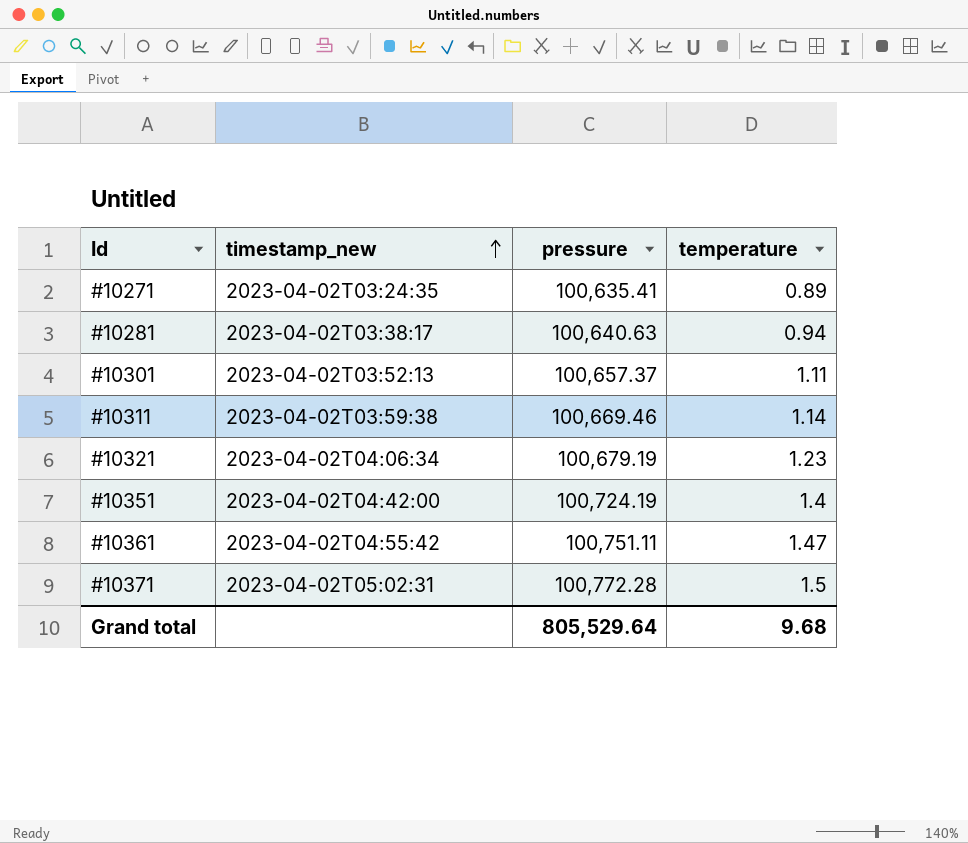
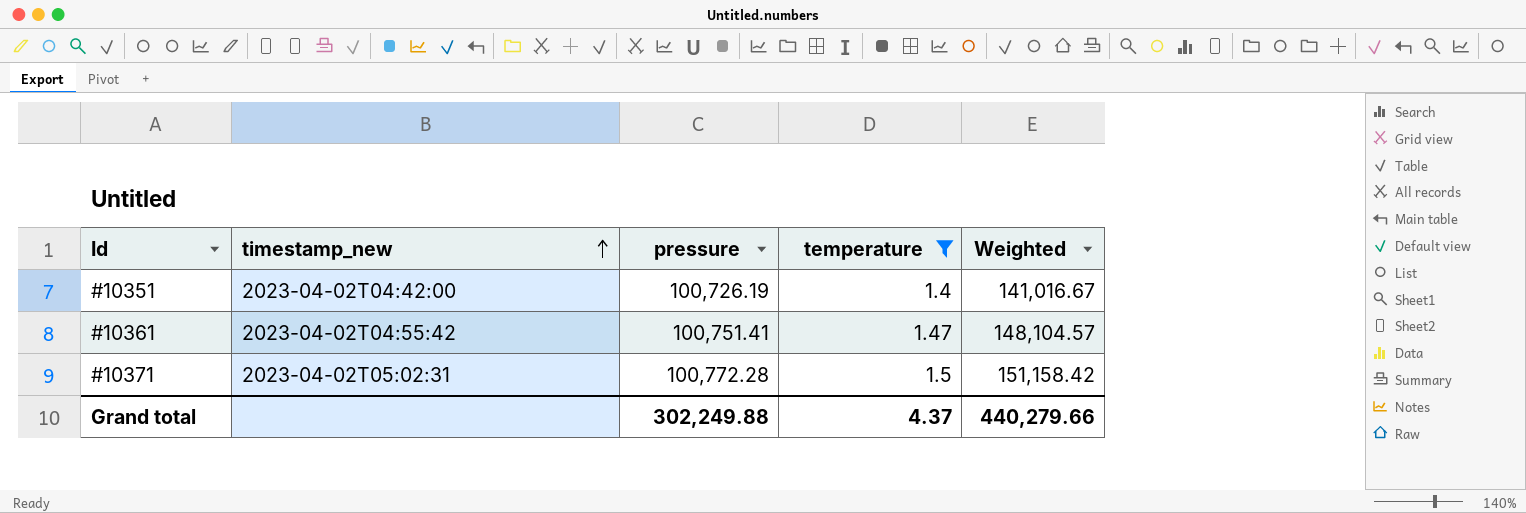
filter: none -> temperature >= 1.4
column Weighted | formula: none -> [pressure] * [temperature]
#10351 | pressure: 100,724.19 -> 100,726.19
#10361 | pressure: 100,751.11 -> 100,751.41
Grand total | pressure: 805,529.64 -> 302,249.88
Grand total | temperature: 9.68 -> 4.37

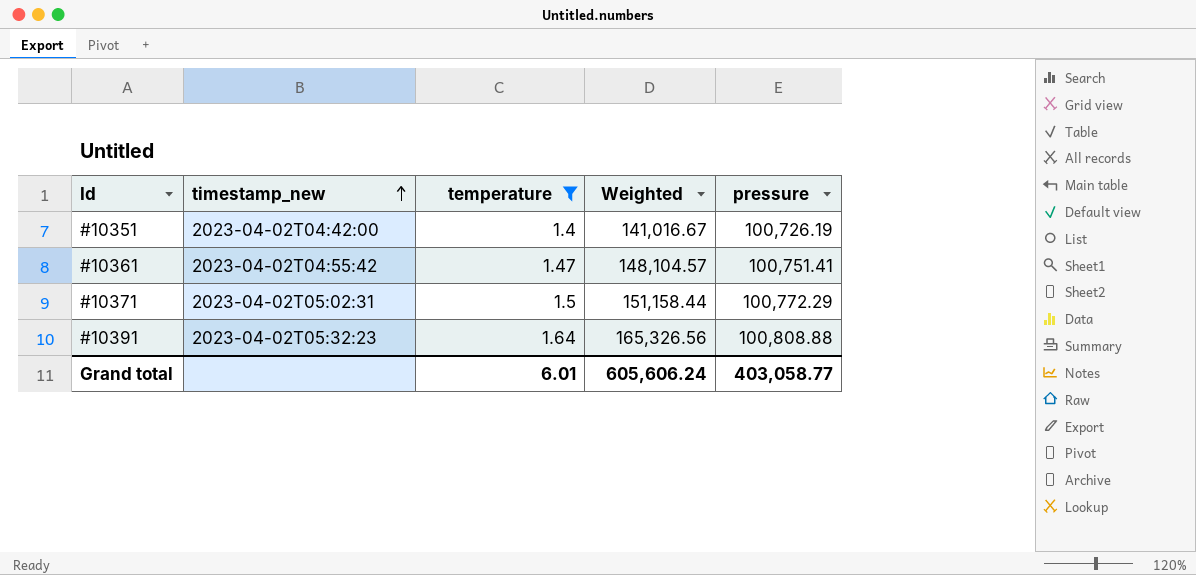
column pressure | position: 3 -> 5
#10371 | Weighted: 151,158.42 -> 151,158.44
#10371 | pressure: 100,772.28 -> 100,772.29
row #10391: none -> 2023-04-02T05:32:23 | 1.64 | 165,326.56 | 100,808.88
Grand total | temperature: 4.37 -> 6.01
Grand total | Weighted: 440,279.66 -> 605,606.24
Grand total | pressure: 302,249.88 -> 403,058.77

